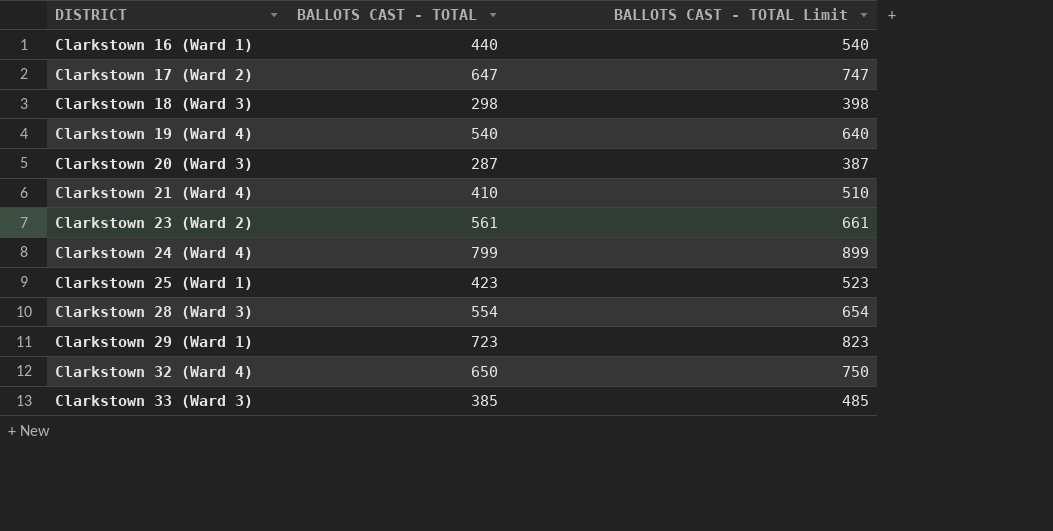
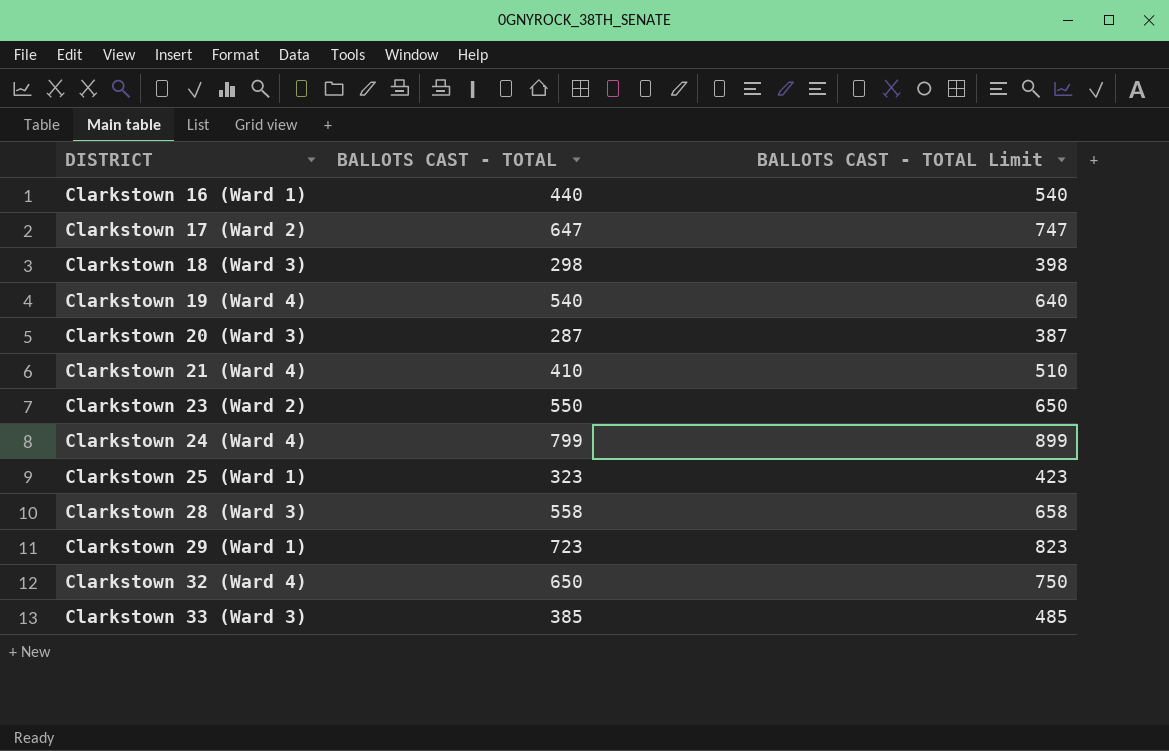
Clarkstown 23 (Ward 2) | BALLOTS CAST - TOTAL: 561 -> 550
Clarkstown 23 (Ward 2) | BALLOTS CAST - TOTAL Limit: 661 -> 650
Clarkstown 25 (Ward 1) | BALLOTS CAST - TOTAL: 423 -> 323
Clarkstown 25 (Ward 1) | BALLOTS CAST - TOTAL Limit: 523 -> 423
Clarkstown 28 (Ward 3) | BALLOTS CAST - TOTAL: 554 -> 558
Clarkstown 28 (Ward 3) | BALLOTS CAST - TOTAL Limit: 654 -> 658

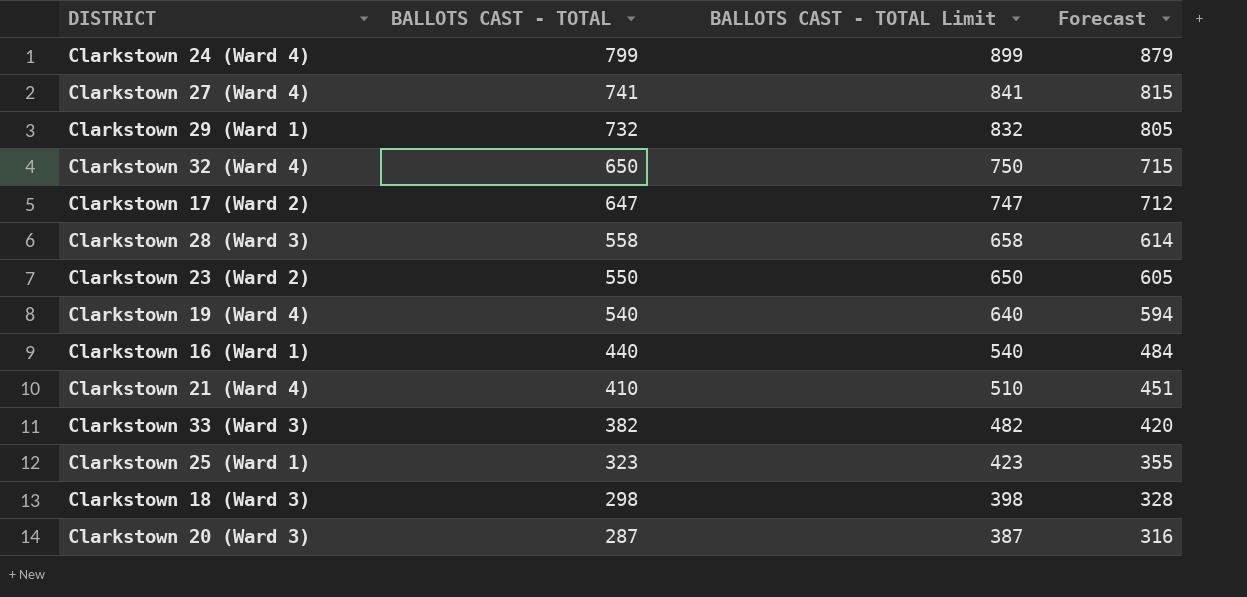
row order: DISTRICT ascending -> BALLOTS CAST - TOTAL descending
column Forecast | formula: none -> [BALLOTS CAST - TOTAL] * 1.1
row Clarkstown 27 (Ward 4): none -> 741 | 841 | 815
Clarkstown 29 (Ward 1) | BALLOTS CAST - TOTAL: 723 -> 732
Clarkstown 29 (Ward 1) | BALLOTS CAST - TOTAL Limit: 823 -> 832
Clarkstown 33 (Ward 3) | BALLOTS CAST - TOTAL: 385 -> 382
Clarkstown 33 (Ward 3) | BALLOTS CAST - TOTAL Limit: 485 -> 482

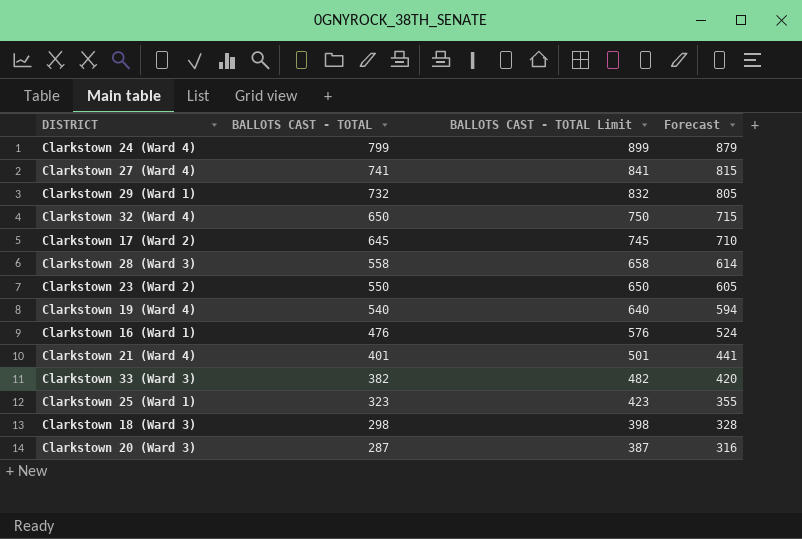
Clarkstown 17 (Ward 2) | BALLOTS CAST - TOTAL: 647 -> 645
Clarkstown 17 (Ward 2) | BALLOTS CAST - TOTAL Limit: 747 -> 745
Clarkstown 17 (Ward 2) | Forecast: 712 -> 710
Clarkstown 16 (Ward 1) | BALLOTS CAST - TOTAL: 440 -> 476
Clarkstown 16 (Ward 1) | BALLOTS CAST - TOTAL Limit: 540 -> 576
Clarkstown 16 (Ward 1) | Forecast: 484 -> 524
Clarkstown 21 (Ward 4) | BALLOTS CAST - TOTAL: 410 -> 401
Clarkstown 21 (Ward 4) | BALLOTS CAST - TOTAL Limit: 510 -> 501
Clarkstown 21 (Ward 4) | Forecast: 451 -> 441

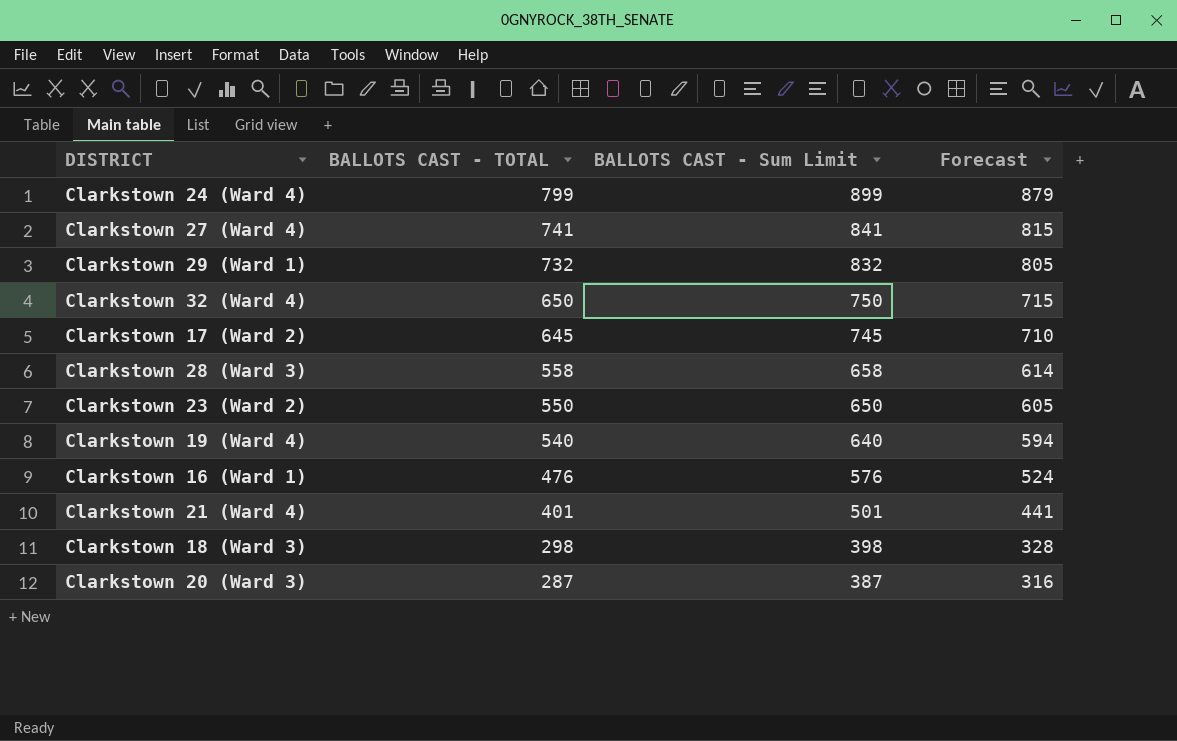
column name: BALLOTS CAST - TOTAL Limit -> BALLOTS CAST - Sum Limit
row Clarkstown 33 (Ward 3): 382 | 482 | 420 -> none
row Clarkstown 25 (Ward 1): 323 | 423 | 355 -> none

